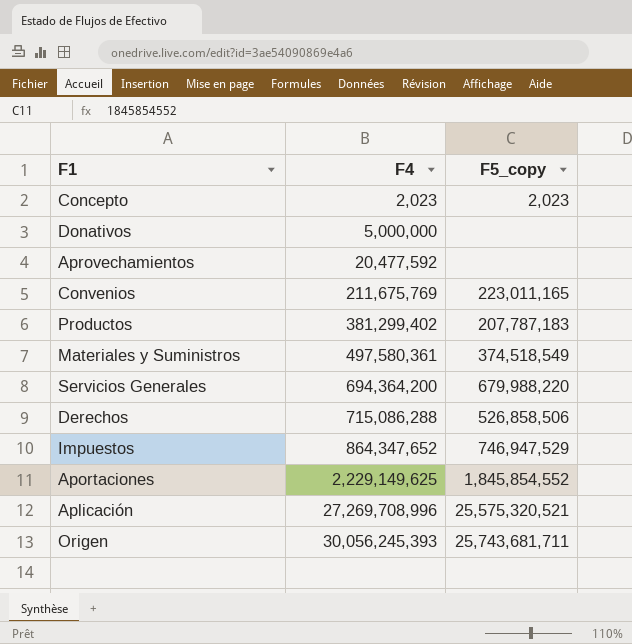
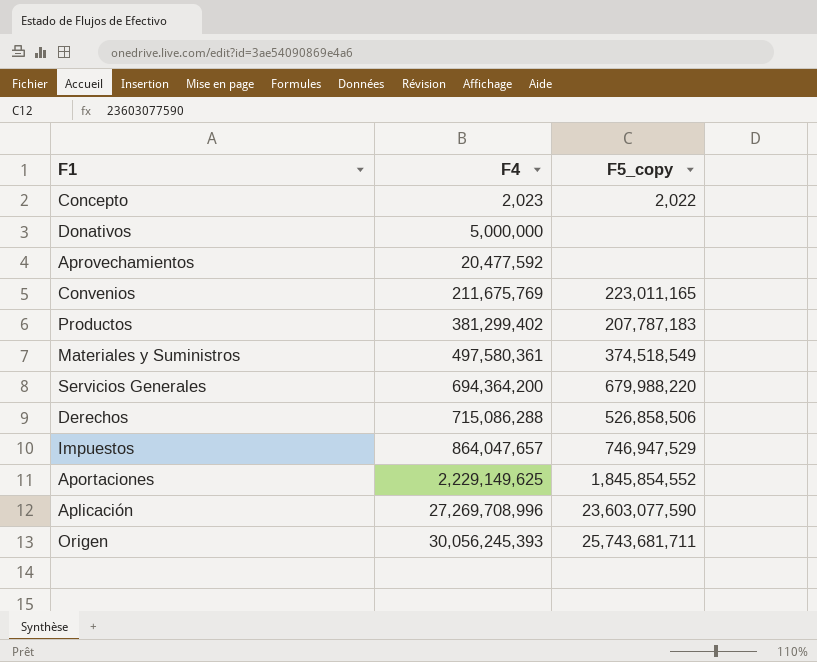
Concepto | F5_copy: 2,023 -> 2,022
Impuestos | F4: 864,347,652 -> 864,047,657
Aplicación | F5_copy: 25,575,320,521 -> 23,603,077,590

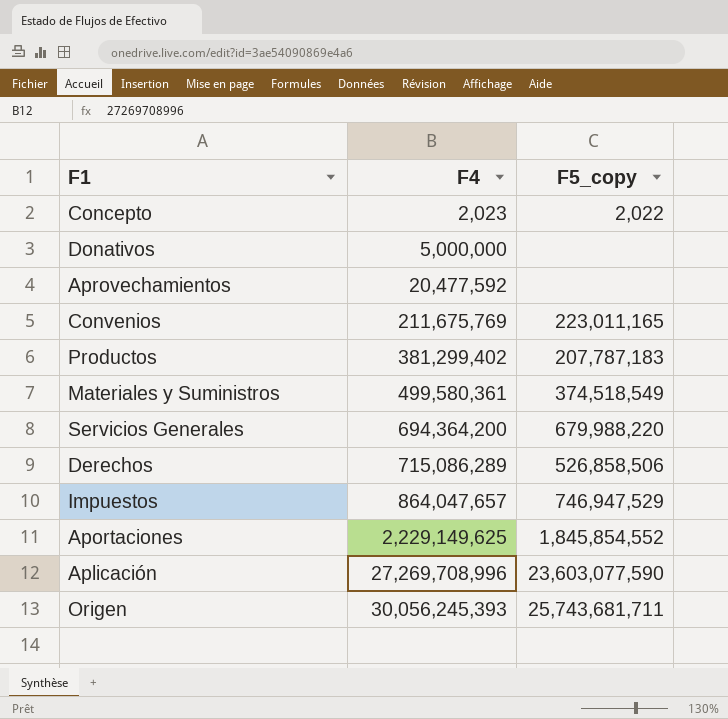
Materiales y Suministros | F4: 497,580,361 -> 499,580,361
Derechos | F4: 715,086,288 -> 715,086,289

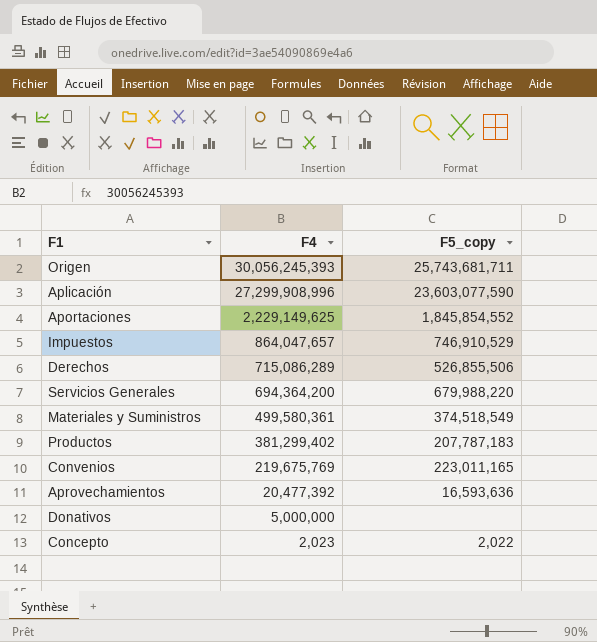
row order: F4 ascending -> F4 descending
Aplicación | F4: 27,269,708,996 -> 27,299,908,996
Impuestos | F5_copy: 746,947,529 -> 746,910,529
Derechos | F5_copy: 526,858,506 -> 526,855,506
Convenios | F4: 211,675,769 -> 219,675,769
Aprovechamientos | F4: 20,477,592 -> 20,477,392
Aprovechamientos | F5_copy: none -> 16,593,636

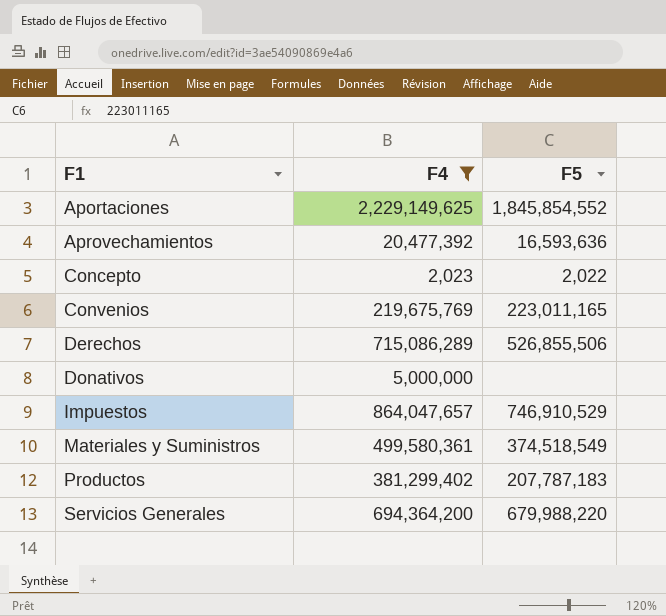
filter: none -> F4 <= 2,229,149,625
row order: F4 descending -> F1 ascending
column name: F5_copy -> F5

